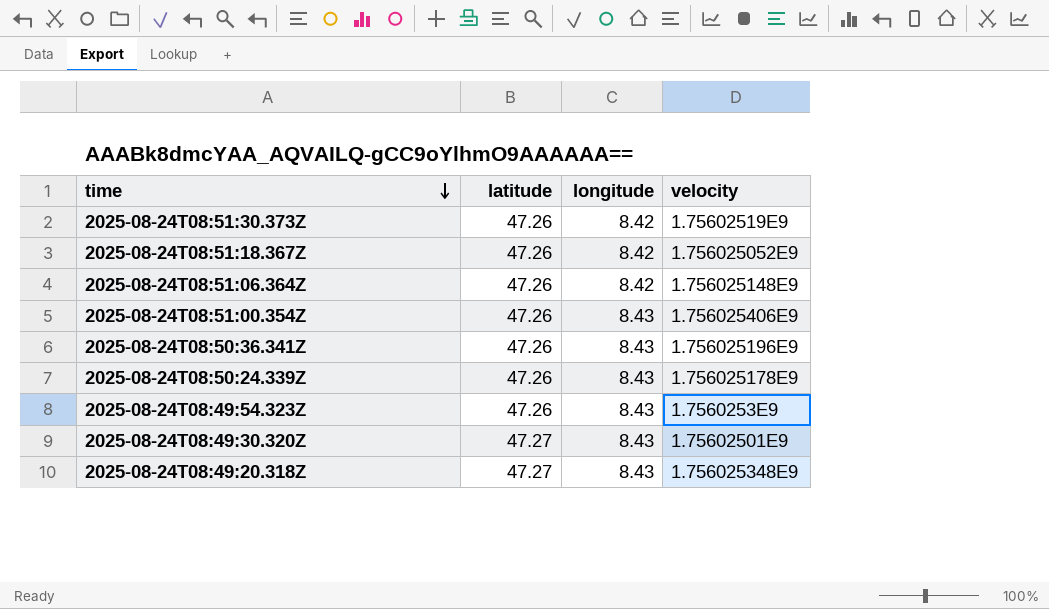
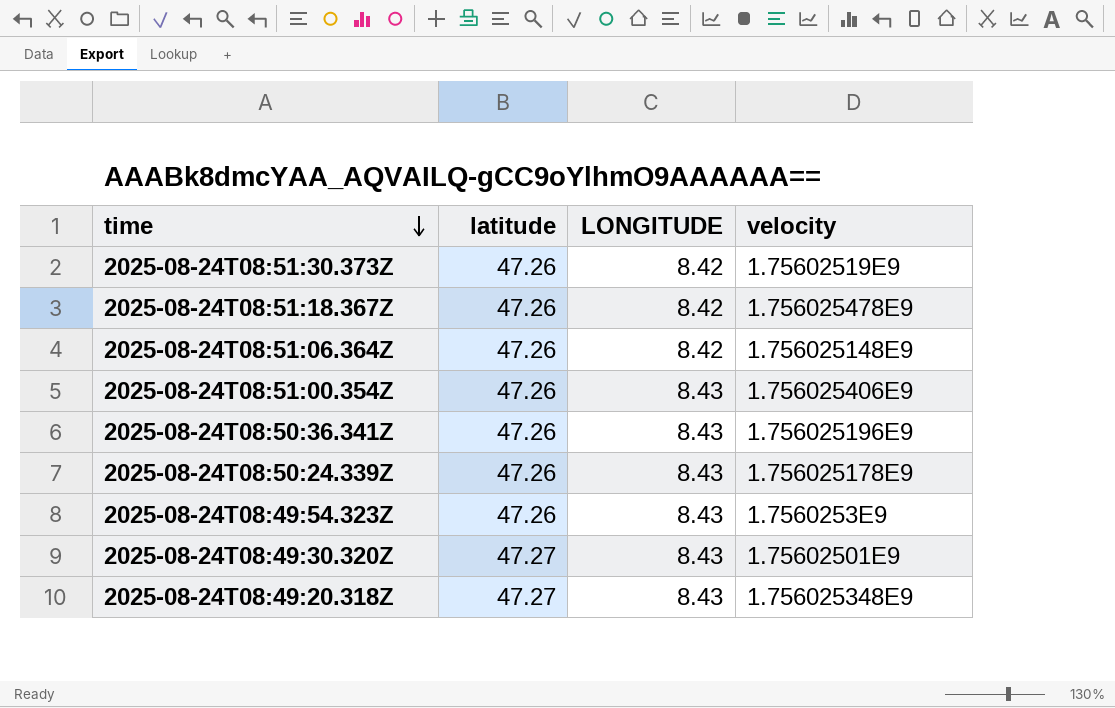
column name: longitude -> LONGITUDE
2025-08-24T08:51:18.367Z | velocity: 1.756025052E9 -> 1.756025478E9

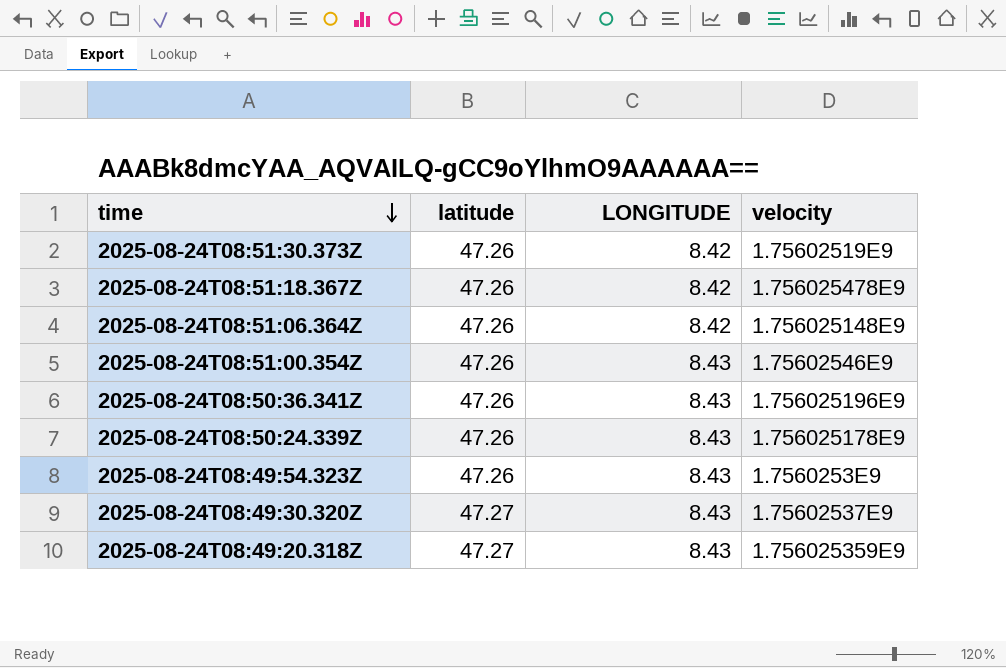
2025-08-24T08:51:00.354Z | velocity: 1.756025406E9 -> 1.75602546E9
2025-08-24T08:49:30.320Z | velocity: 1.75602501E9 -> 1.75602537E9
2025-08-24T08:49:20.318Z | velocity: 1.756025348E9 -> 1.756025359E9

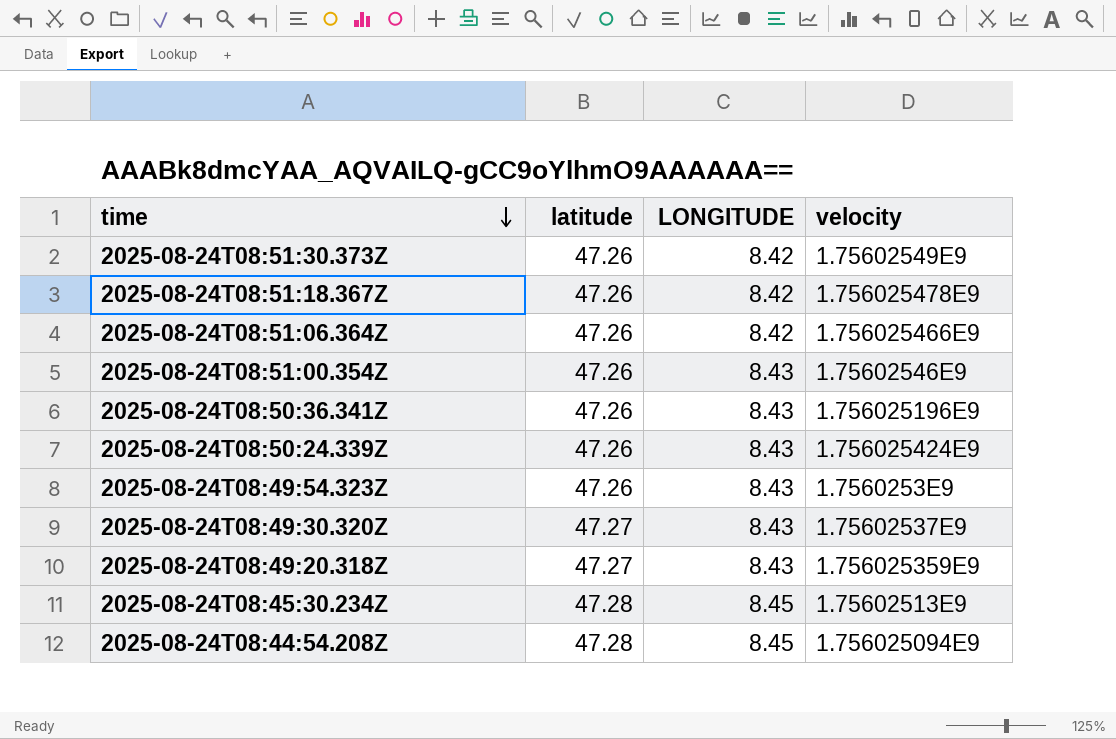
2025-08-24T08:51:30.373Z | velocity: 1.75602519E9 -> 1.75602549E9
2025-08-24T08:51:06.364Z | velocity: 1.756025148E9 -> 1.756025466E9
2025-08-24T08:50:24.339Z | velocity: 1.756025178E9 -> 1.756025424E9
row 2025-08-24T08:45:30.234Z: none -> 47.28 | 8.45 | 1.75602513E9
row 2025-08-24T08:44:54.208Z: none -> 47.28 | 8.45 | 1.756025094E9

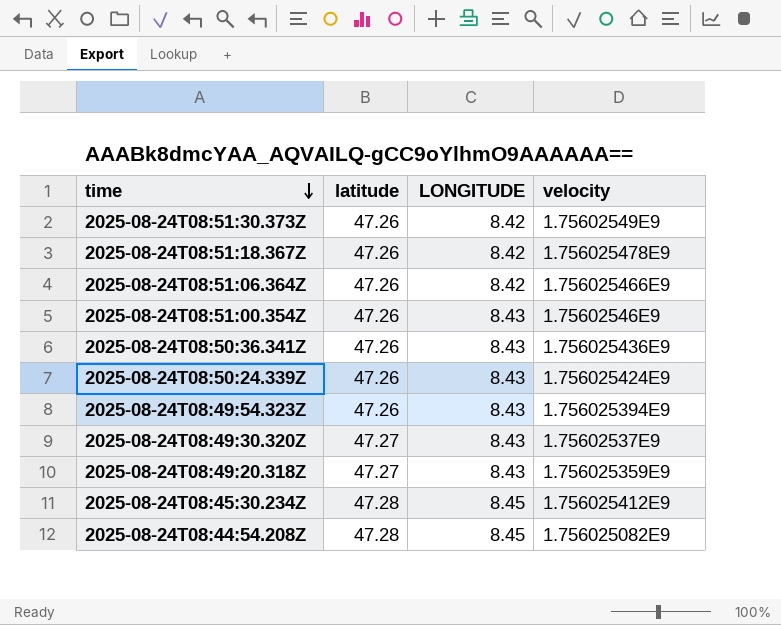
2025-08-24T08:50:36.341Z | velocity: 1.756025196E9 -> 1.756025436E9
2025-08-24T08:49:54.323Z | velocity: 1.7560253E9 -> 1.756025394E9
2025-08-24T08:45:30.234Z | velocity: 1.75602513E9 -> 1.756025412E9
2025-08-24T08:44:54.208Z | velocity: 1.756025094E9 -> 1.756025082E9

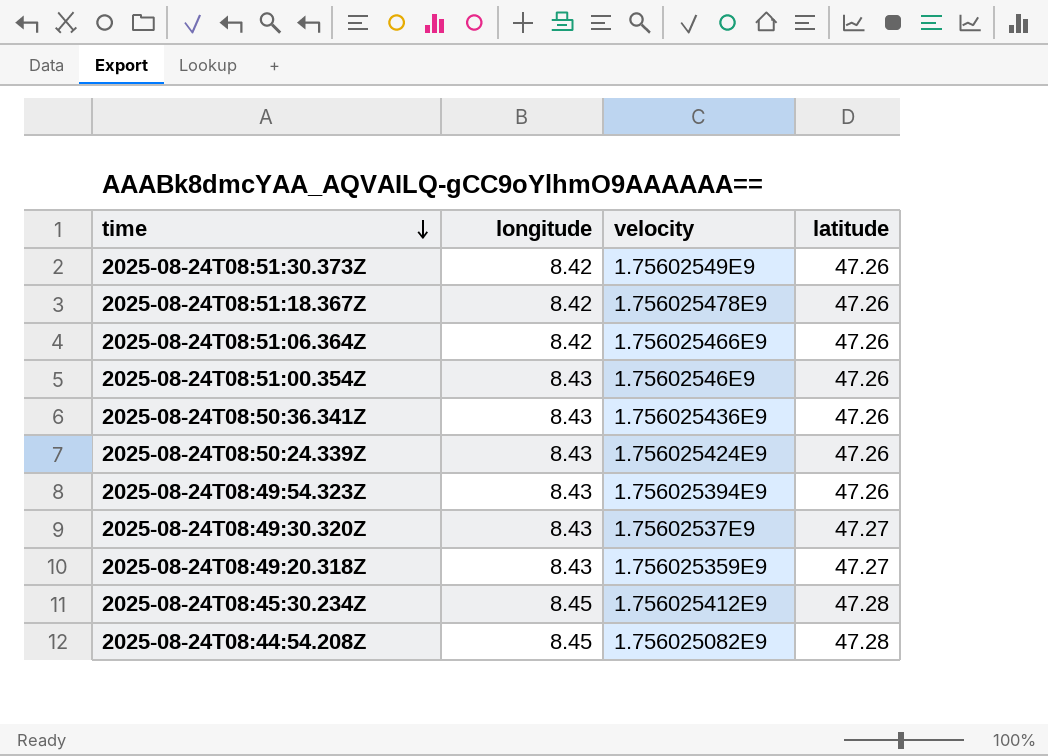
column name: LONGITUDE -> longitude
column latitude | position: 2 -> 4

